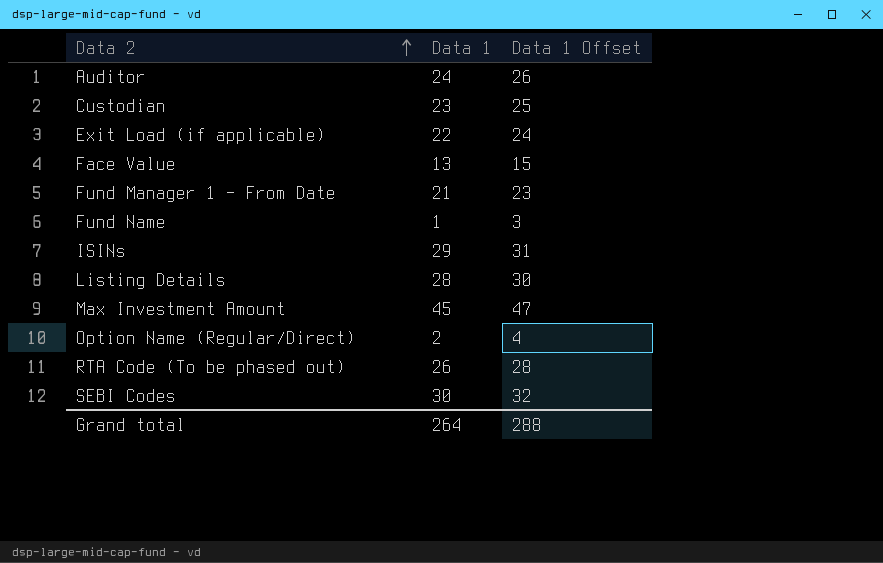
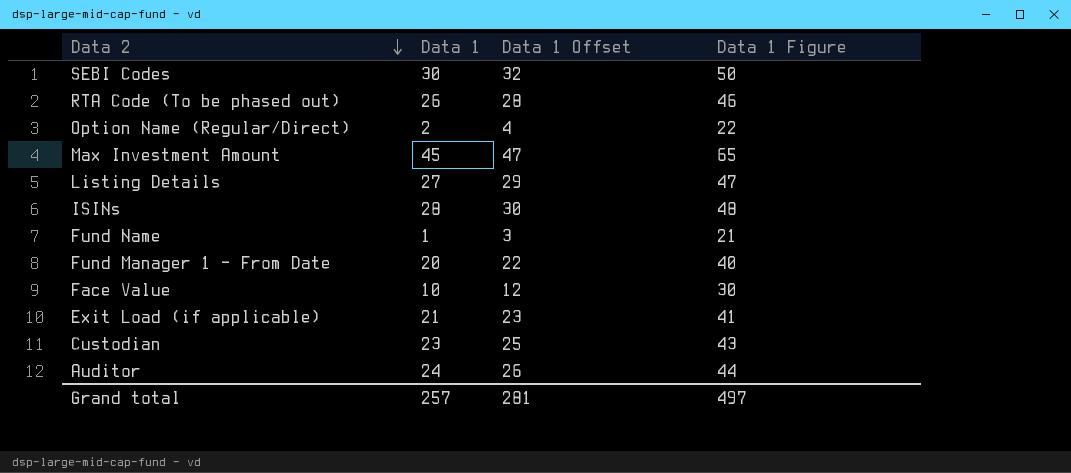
row order: Data 2 ascending -> Data 2 descending
column Data 1 Figure | formula: none -> [Data 1] + 20
Listing Details | Data 1: 28 -> 27
Listing Details | Data 1 Offset: 30 -> 29
ISINs | Data 1: 29 -> 28
ISINs | Data 1 Offset: 31 -> 30
Fund Manager 1 - From Date | Data 1: 21 -> 20
Fund Manager 1 - From Date | Data 1 Offset: 23 -> 22
Face Value | Data 1: 13 -> 10
Face Value | Data 1 Offset: 15 -> 12
Exit Load (if applicable) | Data 1: 22 -> 21
Exit Load (if applicable) | Data 1 Offset: 24 -> 23
Grand total | Data 1: 264 -> 257
Grand total | Data 1 Offset: 288 -> 281

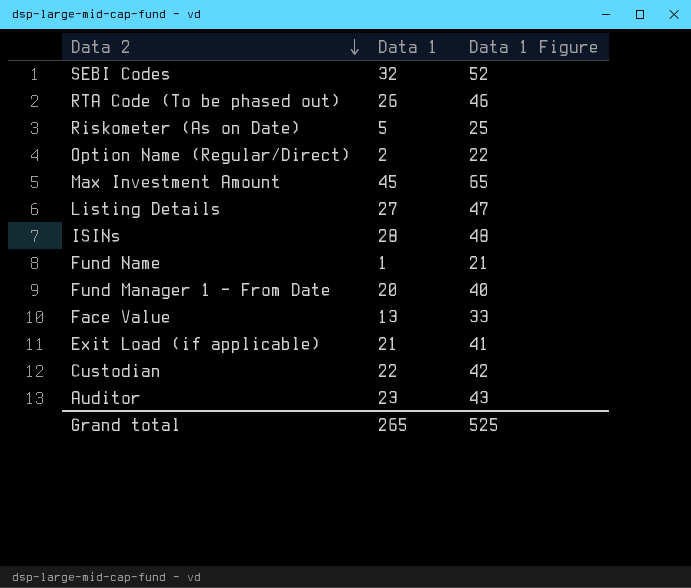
column Data 1 Offset | formula: [Data 1] + 2 -> none
SEBI Codes | Data 1: 30 -> 32
SEBI Codes | Data 1 Figure: 50 -> 52
row Riskometer (As on Date): none -> 5 | 25
Face Value | Data 1: 10 -> 13
Face Value | Data 1 Figure: 30 -> 33
Custodian | Data 1: 23 -> 22
Custodian | Data 1 Figure: 43 -> 42
Auditor | Data 1: 24 -> 23
Auditor | Data 1 Figure: 44 -> 43
Grand total | Data 1: 257 -> 265
Grand total | Data 1 Figure: 497 -> 525

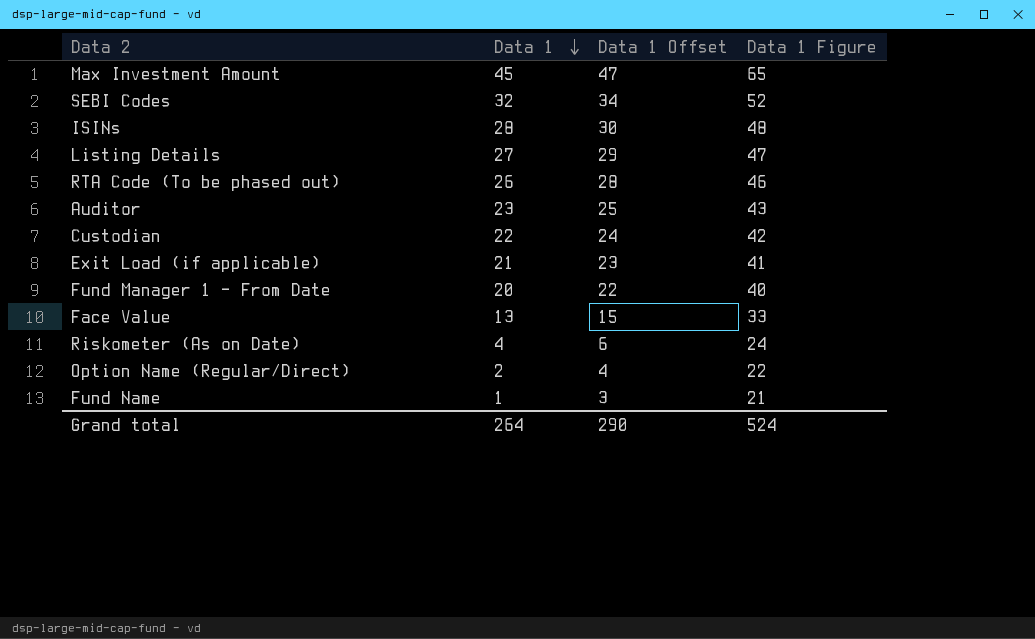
row order: Data 2 descending -> Data 1 descending
column Data 1 Offset | formula: none -> [Data 1] + 2
Riskometer (As on Date) | Data 1: 5 -> 4
Riskometer (As on Date) | Data 1 Figure: 25 -> 24
Grand total | Data 1: 265 -> 264
Grand total | Data 1 Figure: 525 -> 524

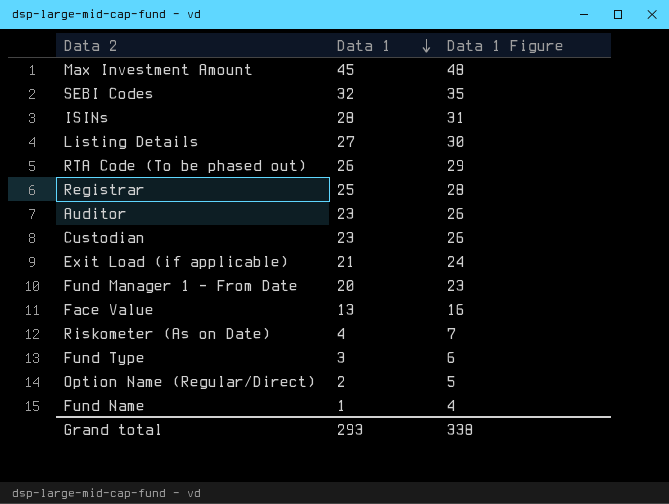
column Data 1 Offset | formula: [Data 1] + 2 -> none
column Data 1 Figure | formula: [Data 1] + 20 -> [Data 1] + 3
row Registrar: none -> 25 | 28
Custodian | Data 1: 22 -> 23
row Fund Type: none -> 3 | 6
Grand total | Data 1: 264 -> 293
Grand total | Data 1 Figure: 524 -> 338

